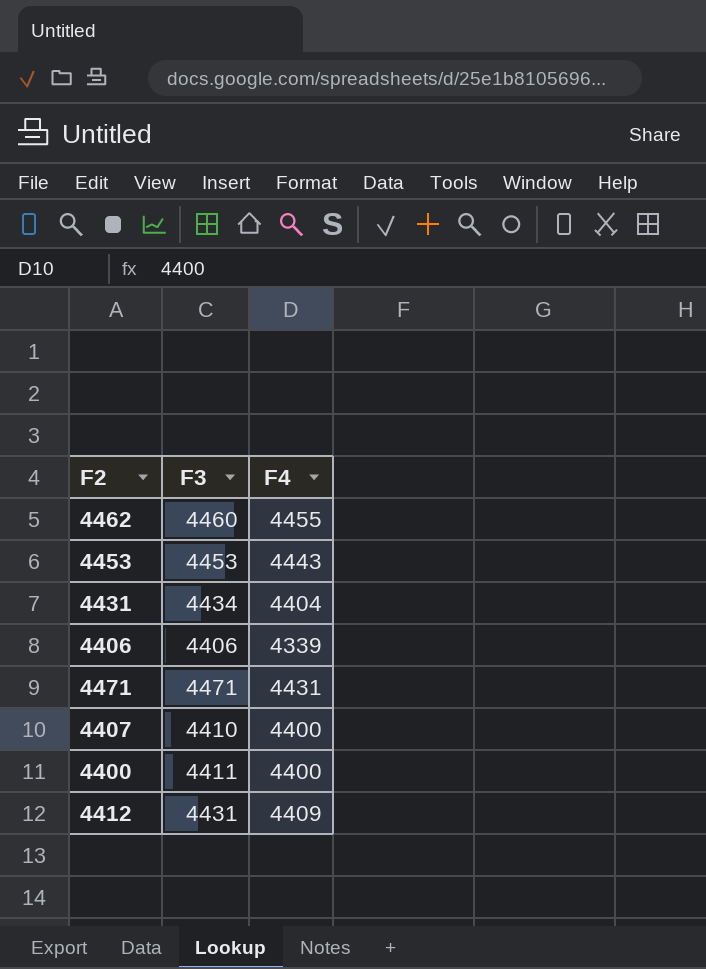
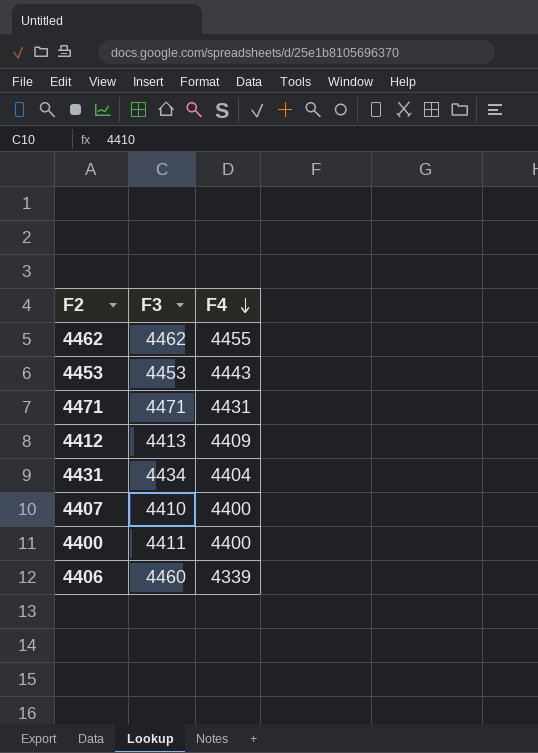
row order: none -> F4 descending
4462 | F3: 4460 -> 4462
4412 | F3: 4431 -> 4413
4406 | F3: 4406 -> 4460

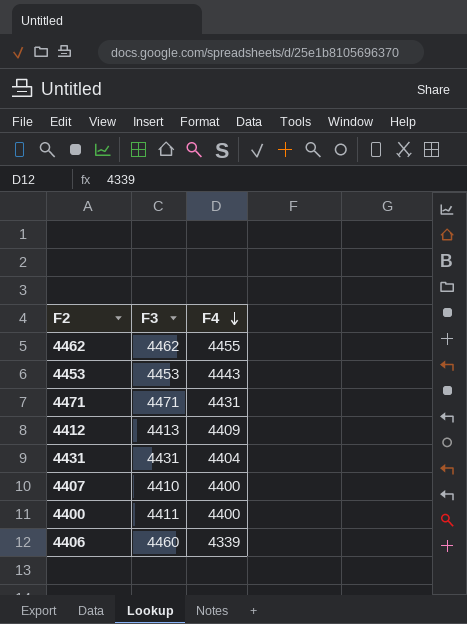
4431 | F3: 4434 -> 4431

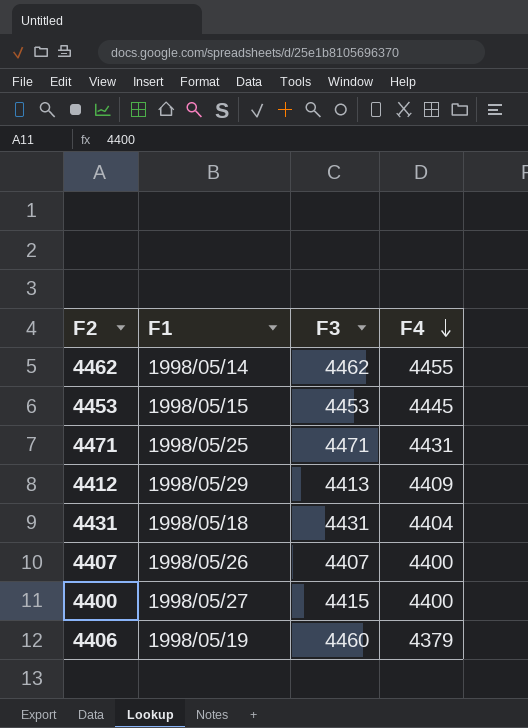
column F1 | position: none -> 2
4453 | F4: 4443 -> 4445
4407 | F3: 4410 -> 4407
4400 | F3: 4411 -> 4415
4406 | F4: 4339 -> 4379

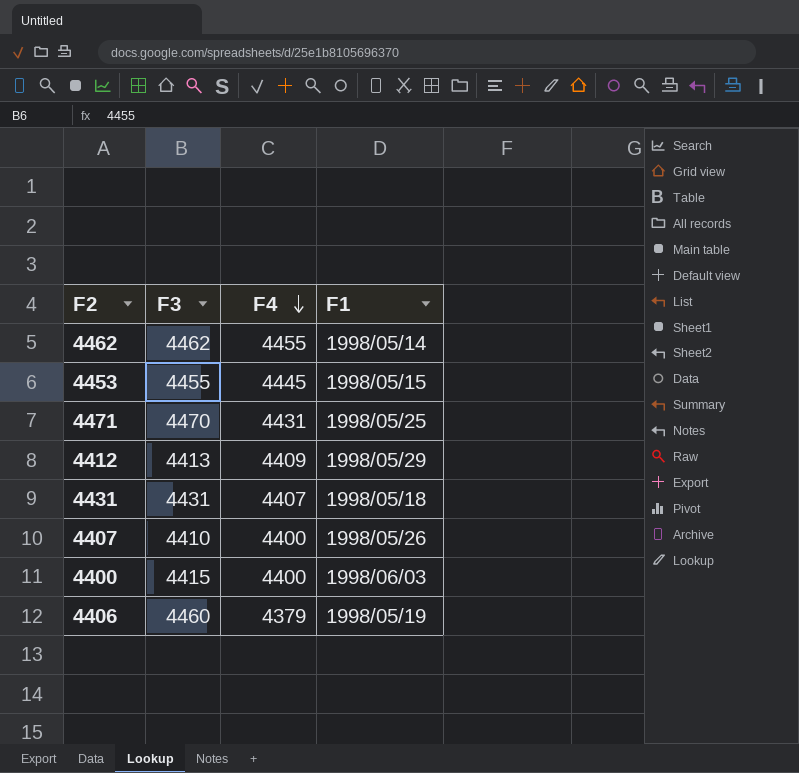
column F1 | position: 2 -> 4
4453 | F3: 4453 -> 4455
4471 | F3: 4471 -> 4470
4431 | F4: 4404 -> 4407
4407 | F3: 4407 -> 4410
4400 | F1: 1998/05/27 -> 1998/06/03

